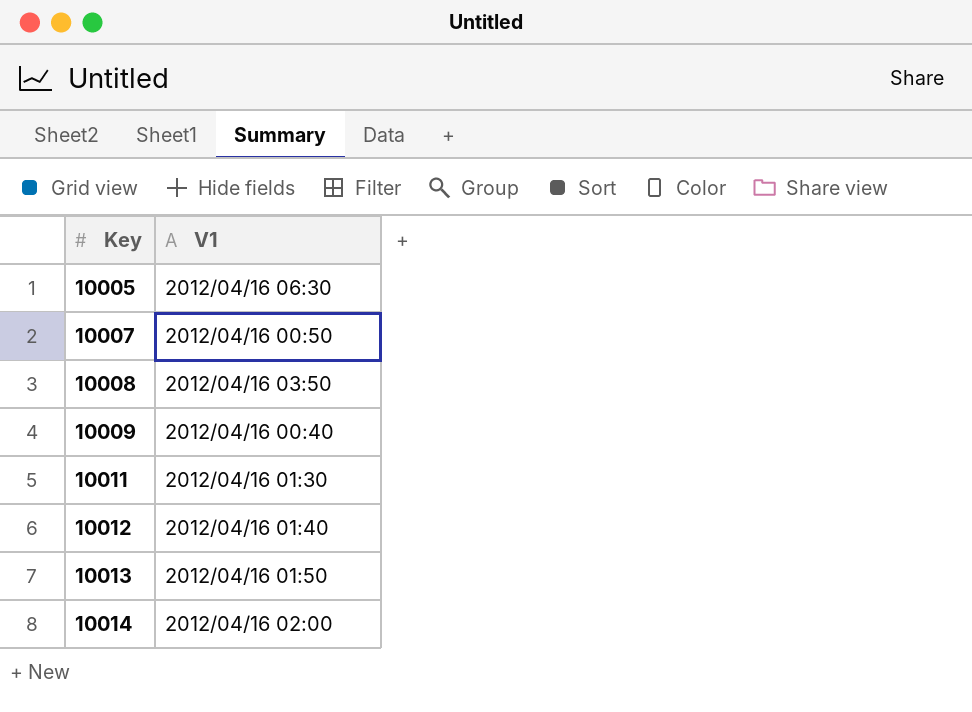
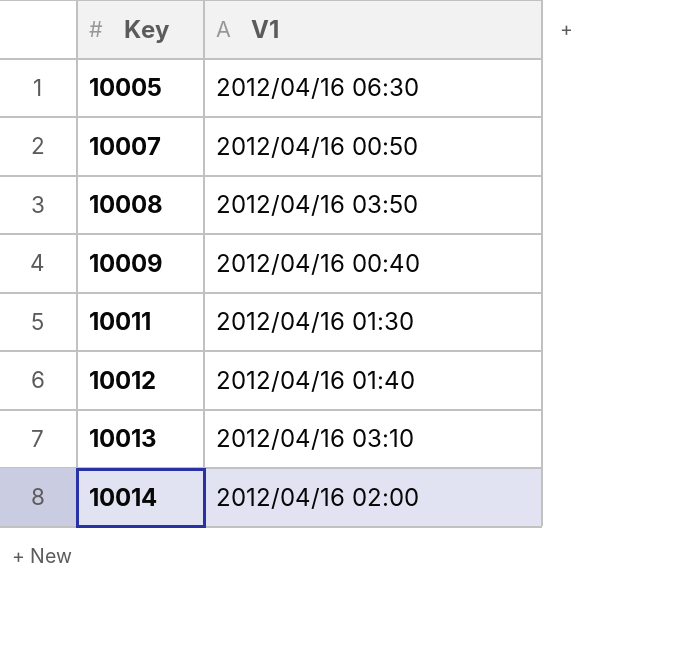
10013 | V1: 2012/04/16 01:50 -> 2012/04/16 03:10

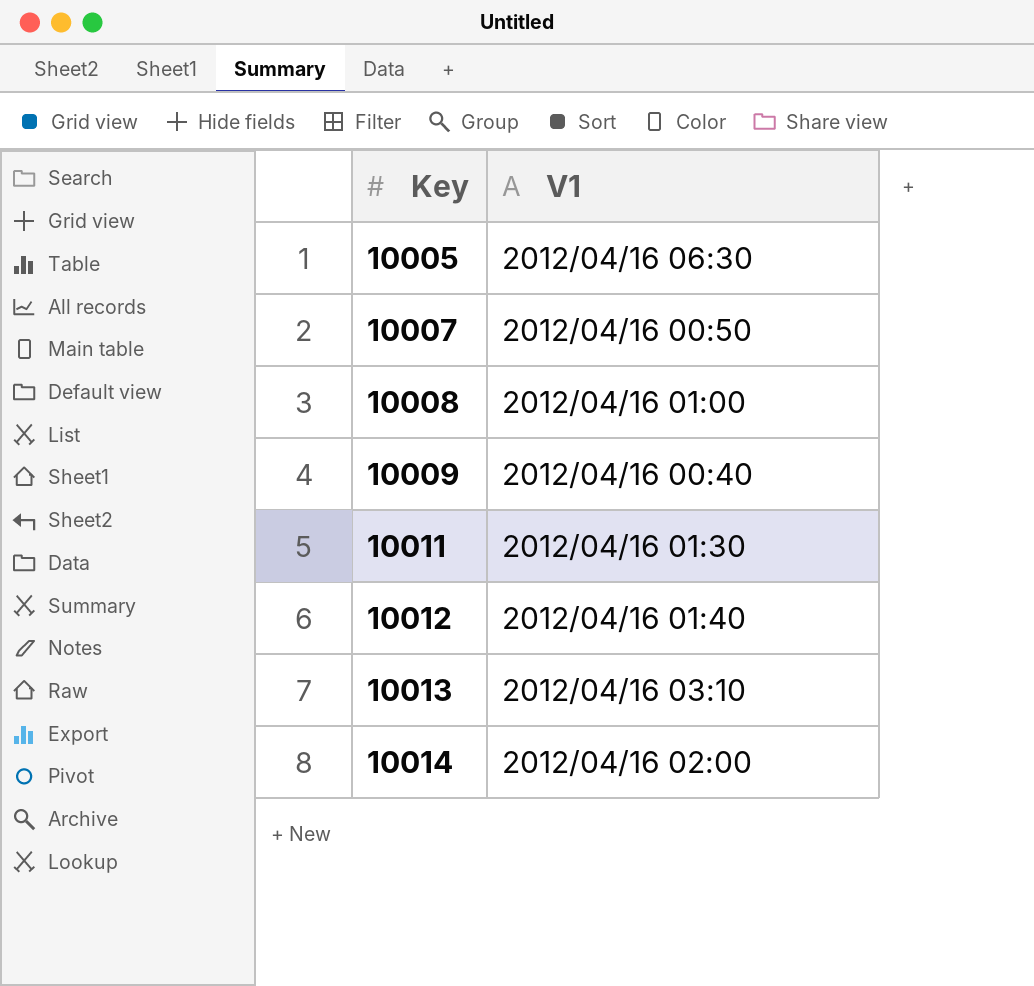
10008 | V1: 2012/04/16 03:50 -> 2012/04/16 01:00

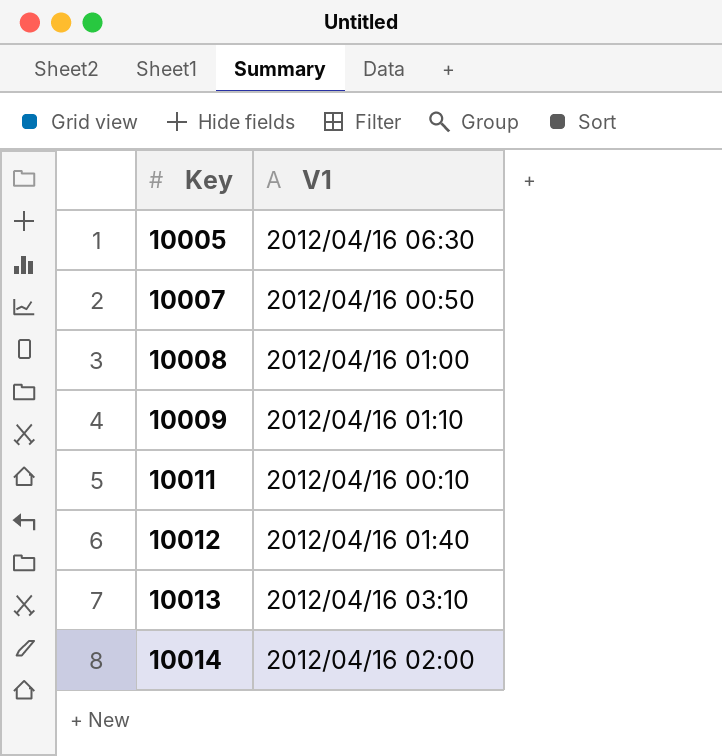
10009 | V1: 2012/04/16 00:40 -> 2012/04/16 01:10
10011 | V1: 2012/04/16 01:30 -> 2012/04/16 00:10

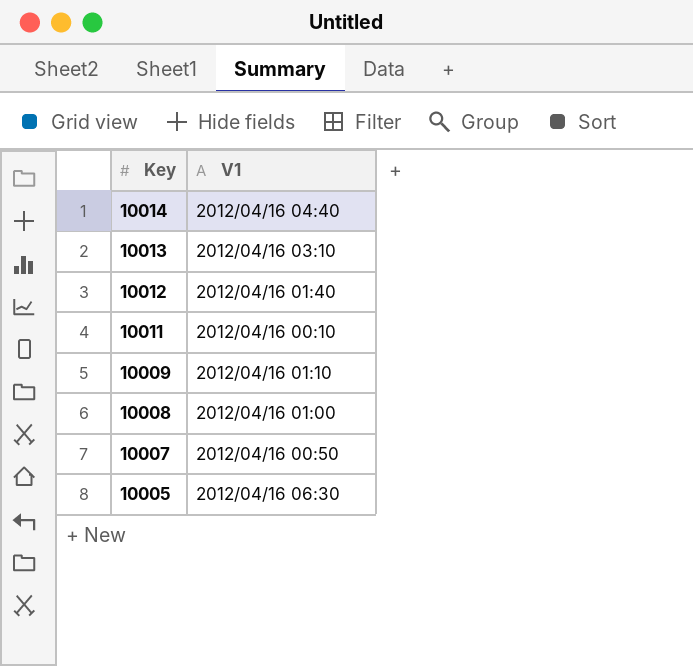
row order: Key ascending -> Key descending
10014 | V1: 2012/04/16 02:00 -> 2012/04/16 04:40

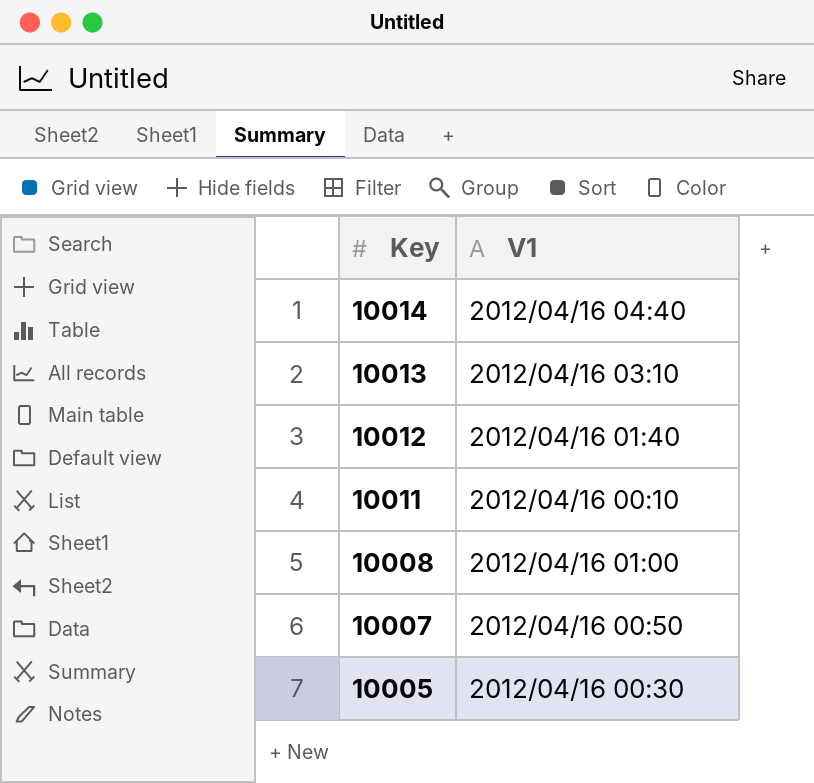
row 10009: 2012/04/16 01:10 -> none
10005 | V1: 2012/04/16 06:30 -> 2012/04/16 00:30

